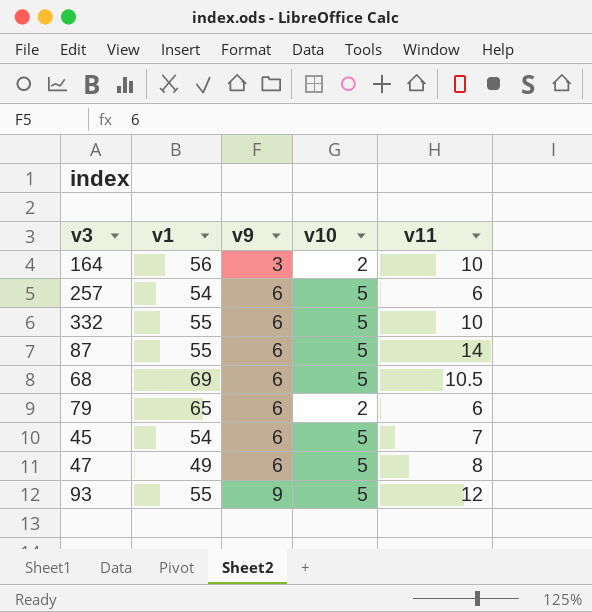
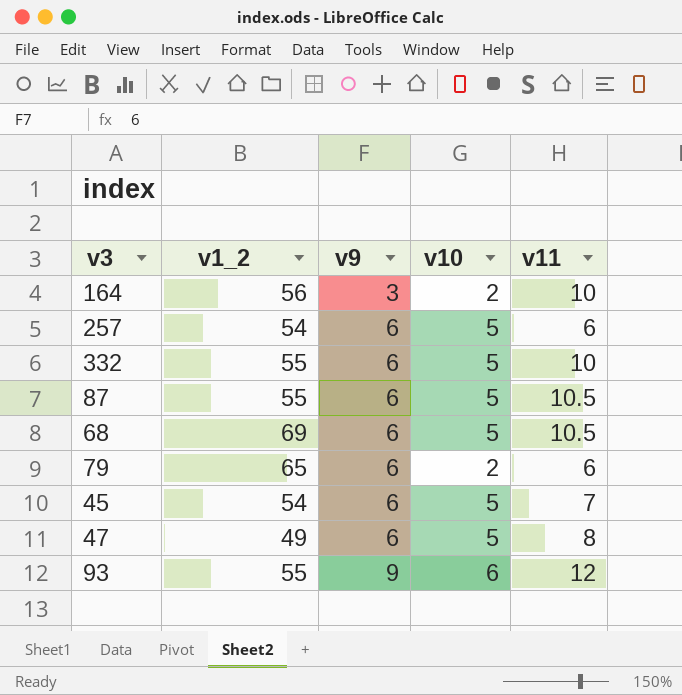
column name: v1 -> v1_2
87 | v11: 14 -> 10.5
93 | v10: 5 -> 6

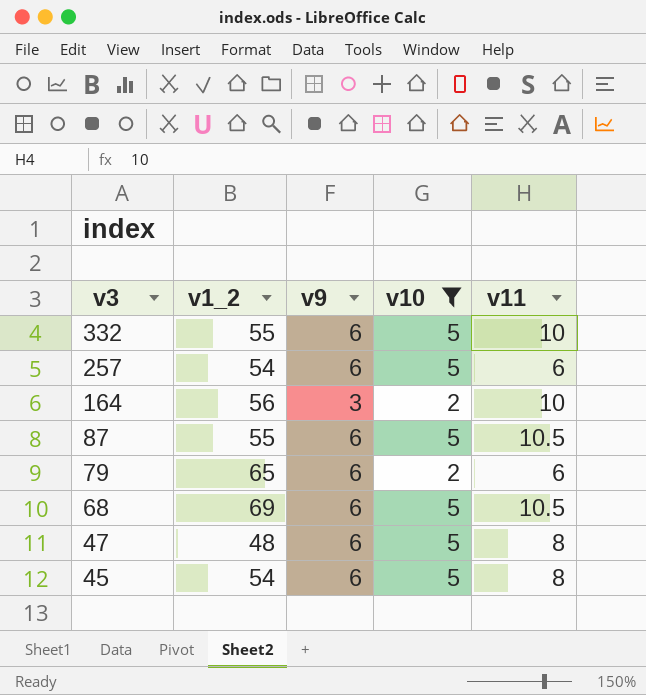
filter: none -> v10 != 6
row order: v9 ascending -> v3 descending
47 | v1_2: 49 -> 48
45 | v11: 7 -> 8

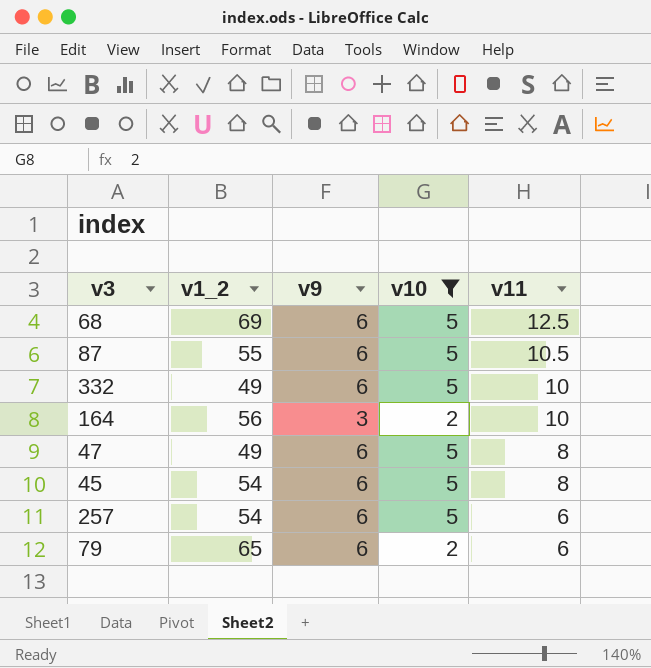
row order: v3 descending -> v11 descending
68 | v11: 10.5 -> 12.5
332 | v1_2: 55 -> 49
47 | v1_2: 48 -> 49

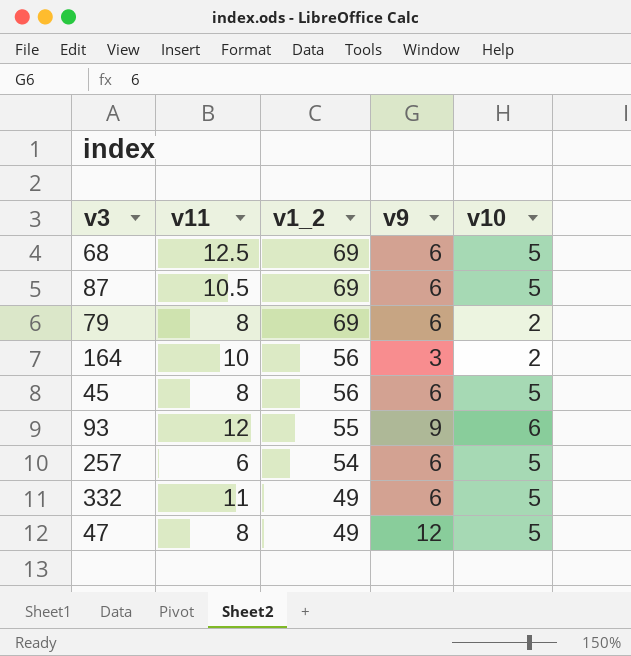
filter: v10 != 6 -> none
row order: v11 descending -> v1_2 descending
column v11 | position: 5 -> 2
87 | v1_2: 55 -> 69
79 | v11: 6 -> 8
79 | v1_2: 65 -> 69
45 | v1_2: 54 -> 56
332 | v11: 10 -> 11
47 | v9: 6 -> 12

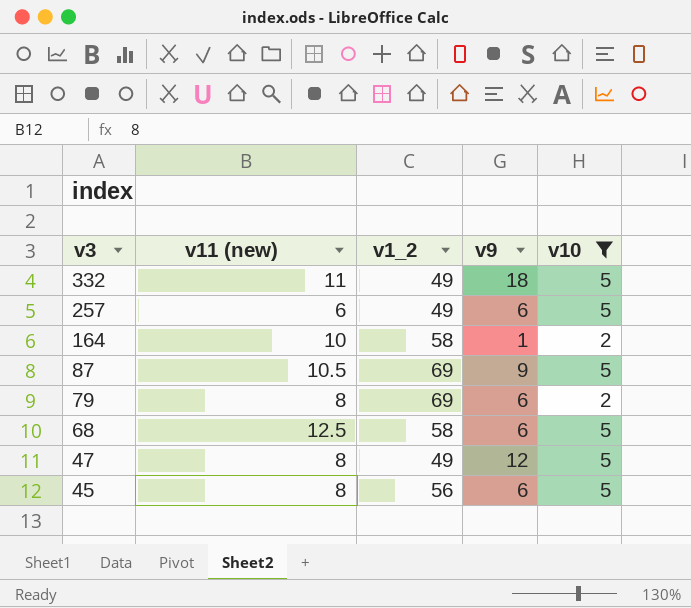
filter: none -> v10 != 6
row order: v1_2 descending -> v3 descending
column name: v11 -> v11 (new)
332 | v9: 6 -> 18
257 | v1_2: 54 -> 49
164 | v1_2: 56 -> 58
164 | v9: 3 -> 1
87 | v9: 6 -> 9
68 | v1_2: 69 -> 58

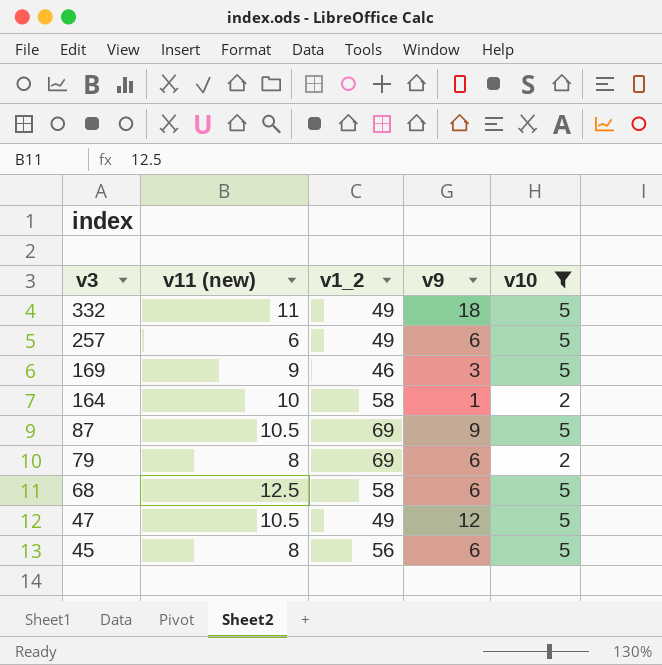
row 169: none -> 9 | 46 | 3 | 5
47 | v11 (new): 8 -> 10.5

